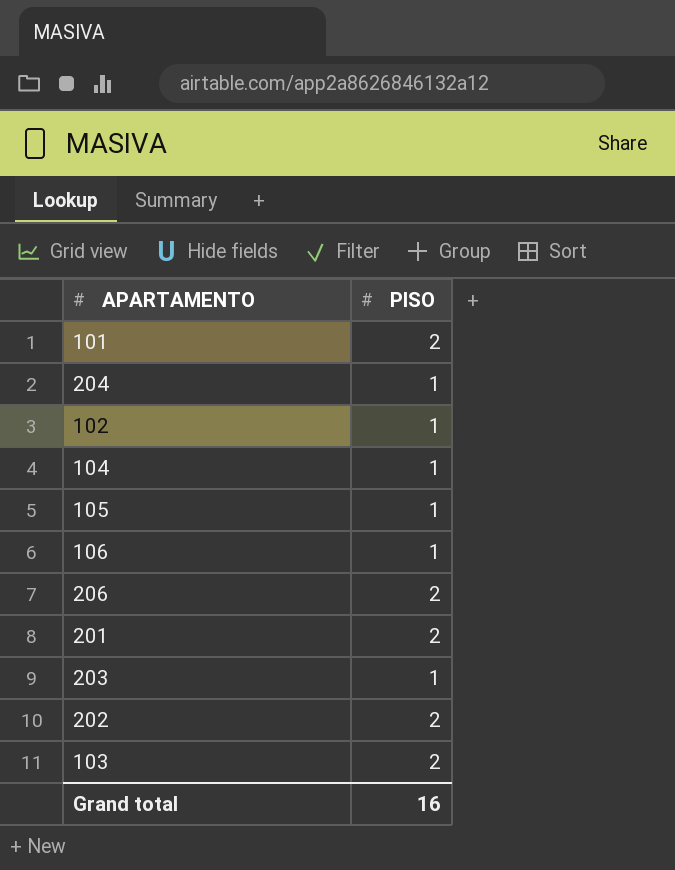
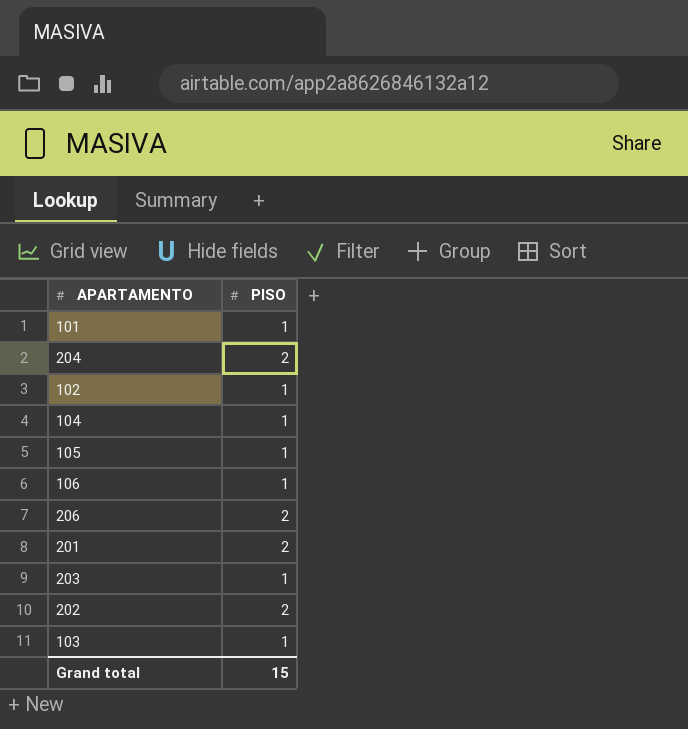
101 | PISO: 2 -> 1
204 | PISO: 1 -> 2
103 | PISO: 2 -> 1
Grand total | PISO: 16 -> 15

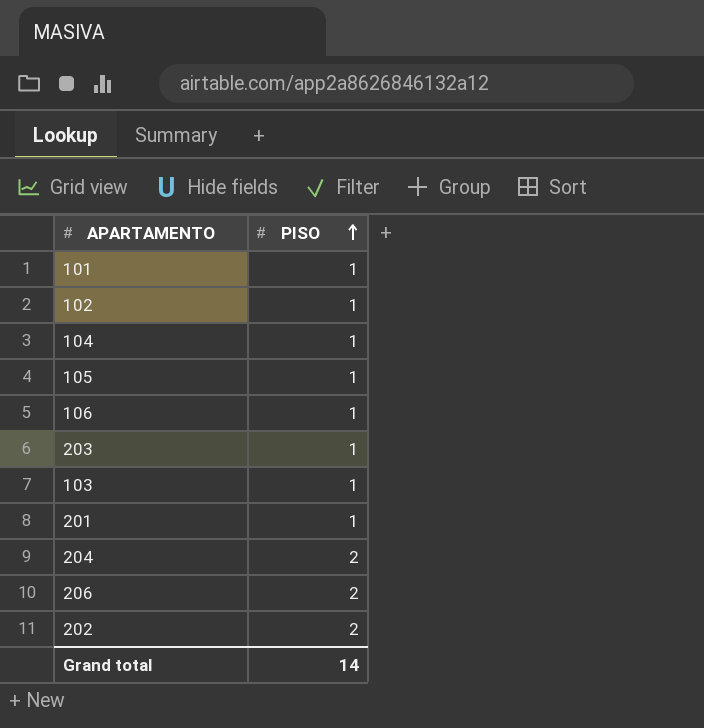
row order: none -> PISO ascending
201 | PISO: 2 -> 1
Grand total | PISO: 15 -> 14

